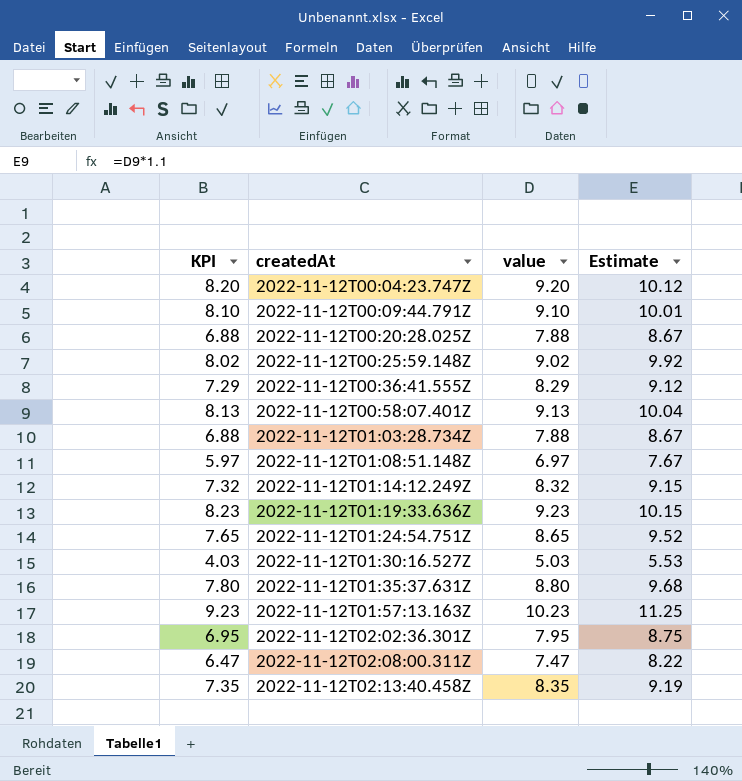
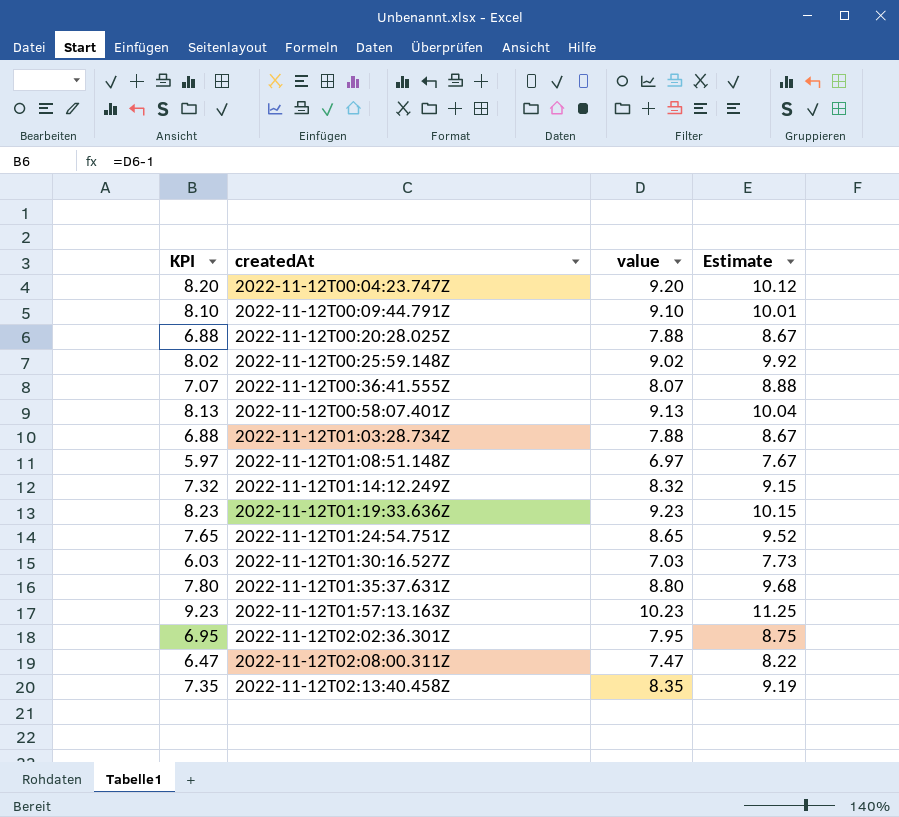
2022-11-12T00:36:41.555Z | KPI: 7.29 -> 7.07
2022-11-12T00:36:41.555Z | value: 8.29 -> 8.07
2022-11-12T00:36:41.555Z | Estimate: 9.12 -> 8.88
2022-11-12T01:30:16.527Z | KPI: 4.03 -> 6.03
2022-11-12T01:30:16.527Z | value: 5.03 -> 7.03
2022-11-12T01:30:16.527Z | Estimate: 5.53 -> 7.73

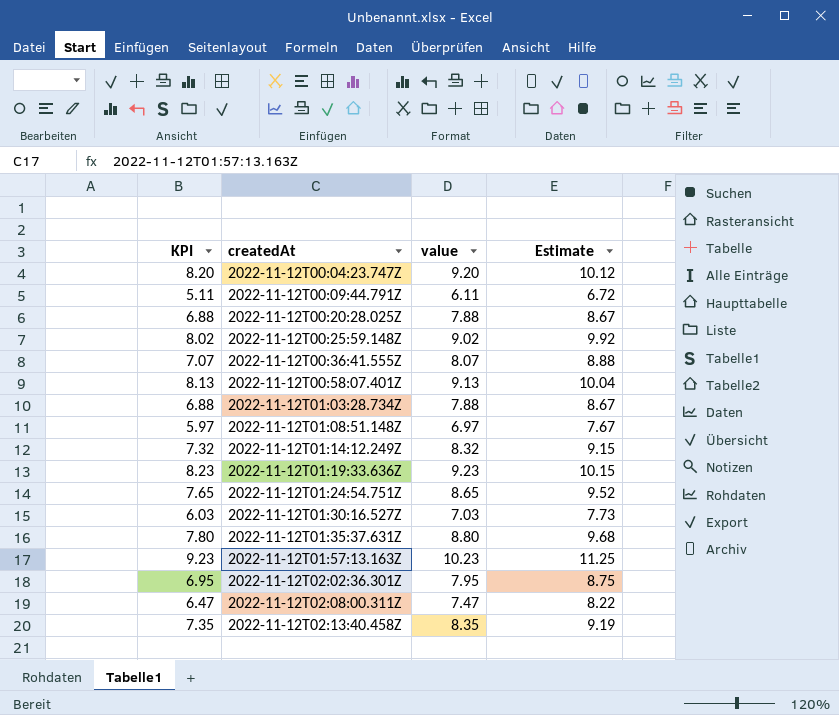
2022-11-12T00:09:44.791Z | KPI: 8.10 -> 5.11
2022-11-12T00:09:44.791Z | value: 9.10 -> 6.11
2022-11-12T00:09:44.791Z | Estimate: 10.01 -> 6.72

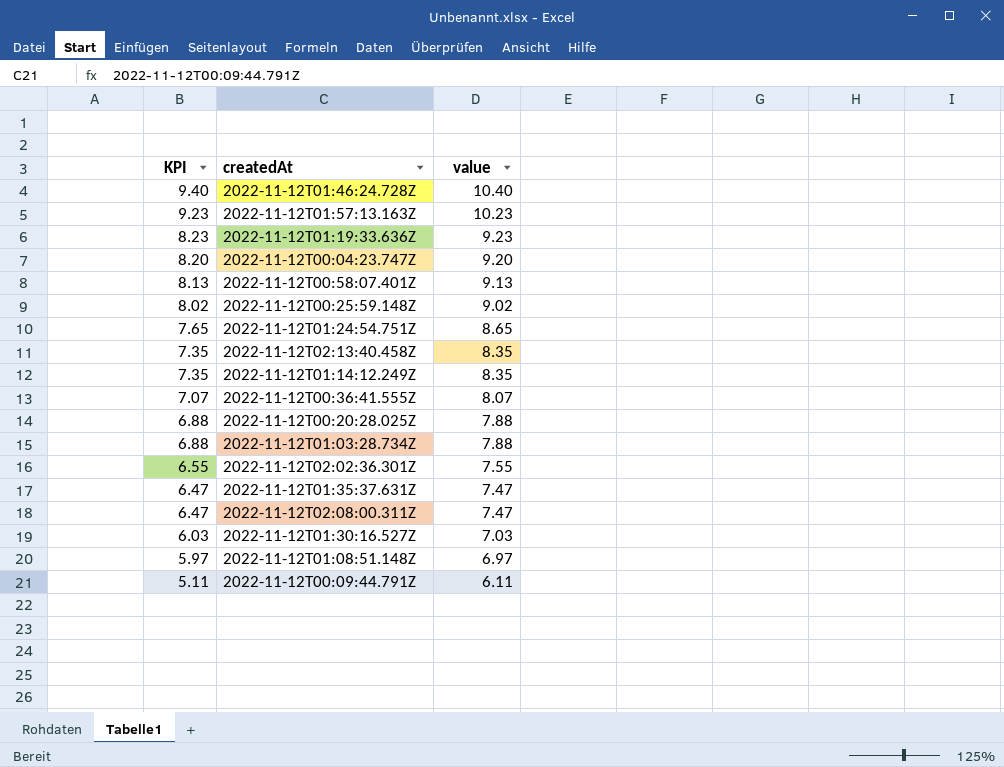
row order: createdAt ascending -> KPI descending
column Estimate | formula: [value] * 1.1 -> none
row 2022-11-12T01:46:24.728Z: none -> 9.40 | 10.40
2022-11-12T01:14:12.249Z | KPI: 7.32 -> 7.35
2022-11-12T01:14:12.249Z | value: 8.32 -> 8.35
2022-11-12T02:02:36.301Z | KPI: 6.95 -> 6.55
2022-11-12T02:02:36.301Z | value: 7.95 -> 7.55
2022-11-12T01:35:37.631Z | KPI: 7.80 -> 6.47
2022-11-12T01:35:37.631Z | value: 8.80 -> 7.47

